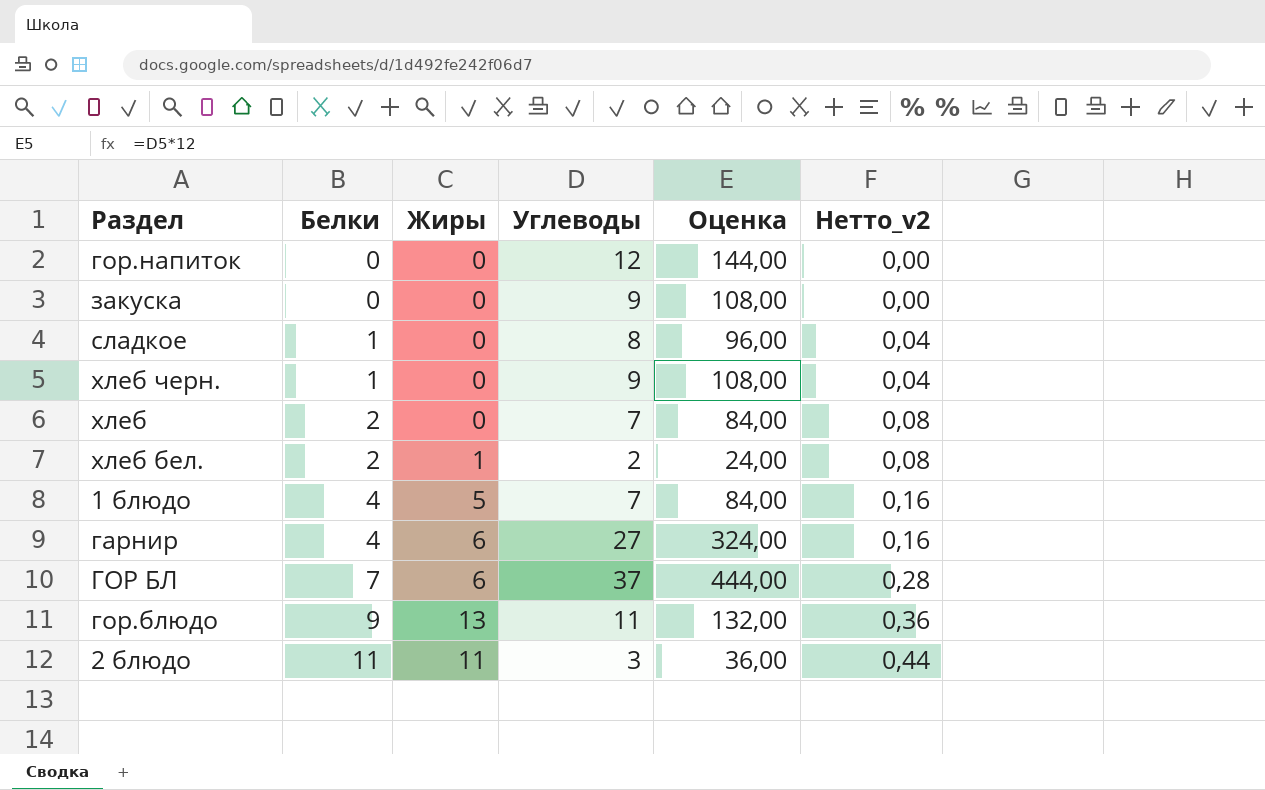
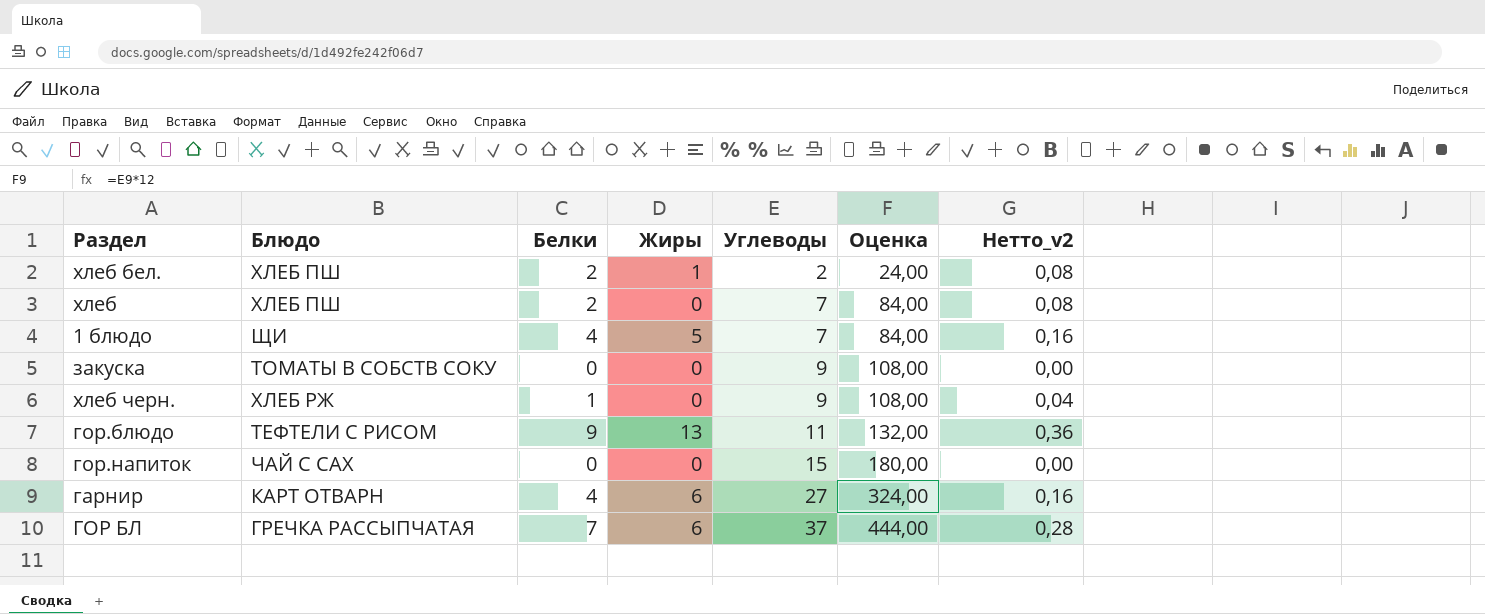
row order: Белки ascending -> Углеводы ascending
column Блюдо | position: none -> 2
row сладкое: 1 | 0 | 8 | 96,00 | 0,04 -> none
row 2 блюдо: 11 | 11 | 3 | 36,00 | 0,44 -> none
гор.напиток | Углеводы: 12 -> 15
гор.напиток | Оценка: 144,00 -> 180,00

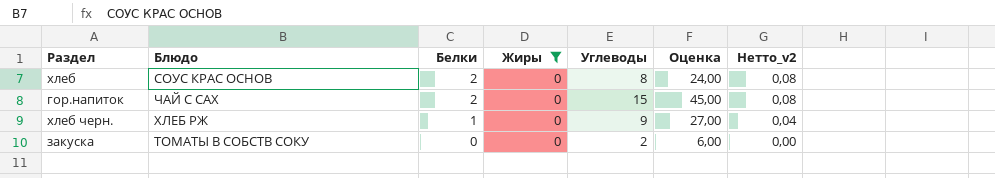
filter: none -> Жиры = 0
row order: Углеводы ascending -> Белки descending
column Оценка | formula: [Углеводы] * 12 -> [Углеводы] * 3
хлеб | Блюдо: ХЛЕБ ПШ -> СОУС КРАС ОСНОВ
хлеб | Углеводы: 7 -> 8
гор.напиток | Белки: 0 -> 2
гор.напиток | Нетто_v2: 0,00 -> 0,08
закуска | Углеводы: 9 -> 2

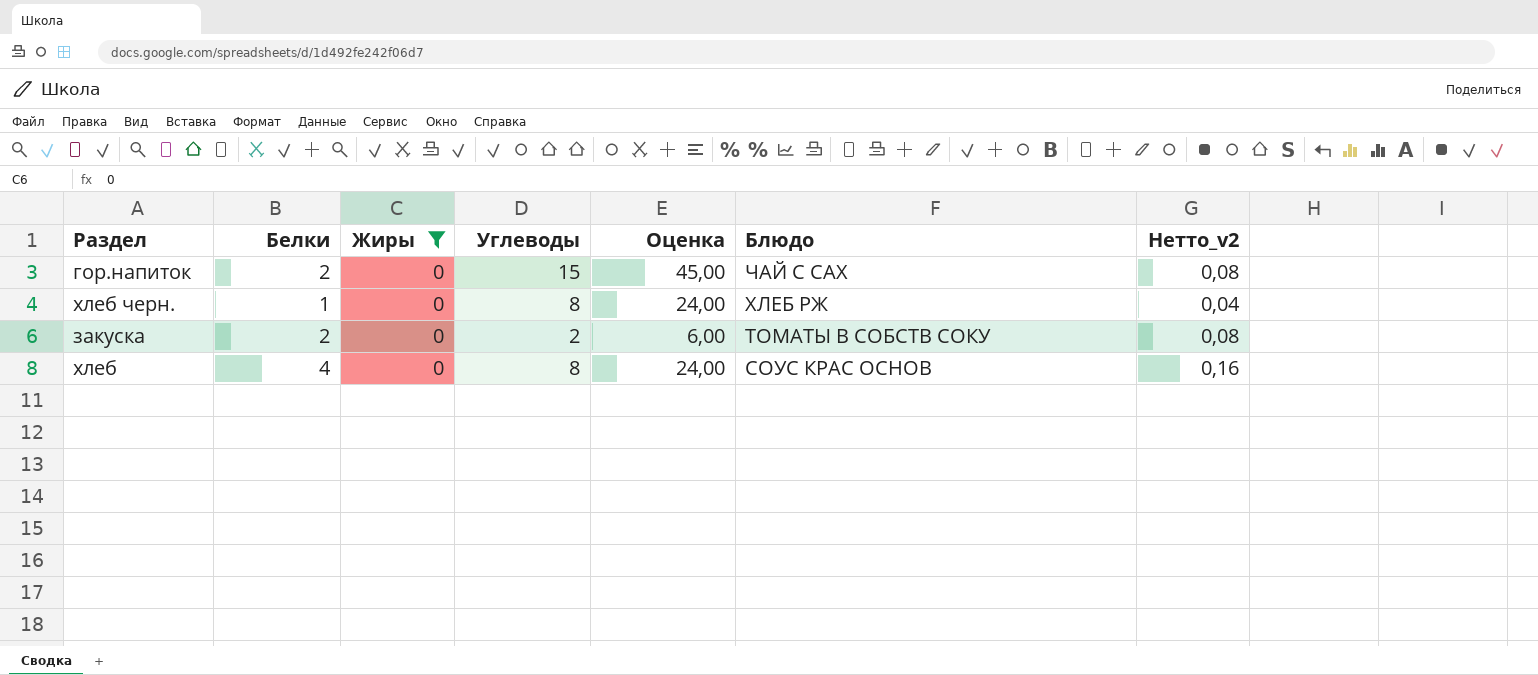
row order: Белки descending -> Блюдо descending
column Блюдо | position: 2 -> 6
хлеб черн. | Углеводы: 9 -> 8
хлеб черн. | Оценка: 27,00 -> 24,00
закуска | Белки: 0 -> 2
закуска | Нетто_v2: 0,00 -> 0,08
хлеб | Белки: 2 -> 4
хлеб | Нетто_v2: 0,08 -> 0,16

